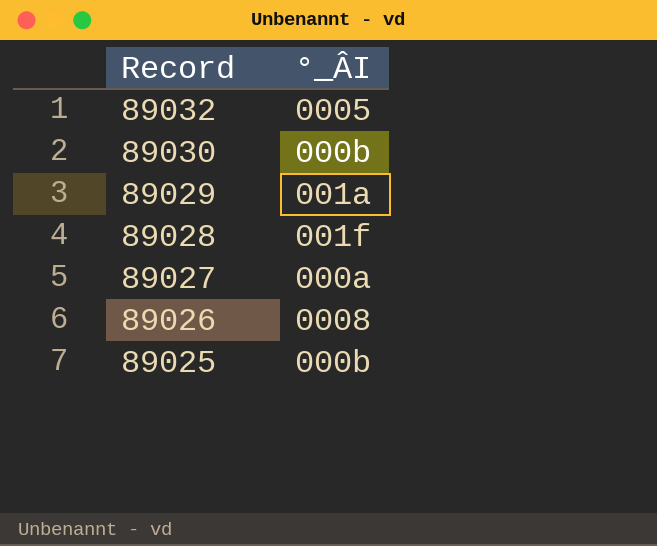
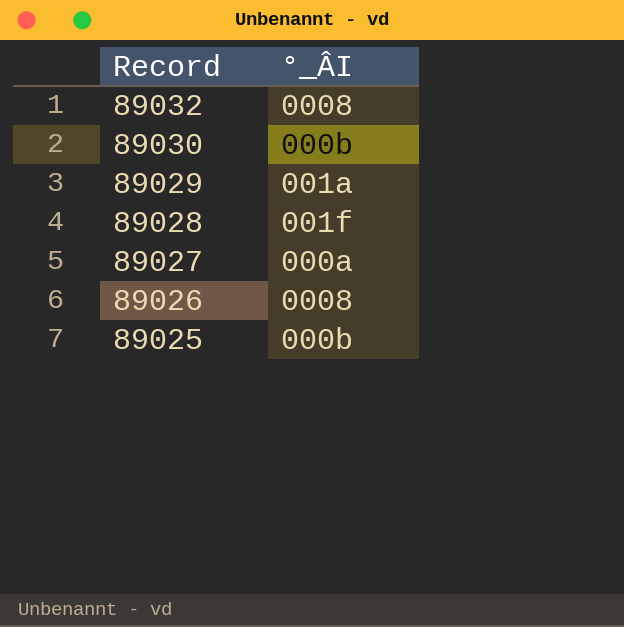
89032 | °_ÂI: 0005 -> 0008

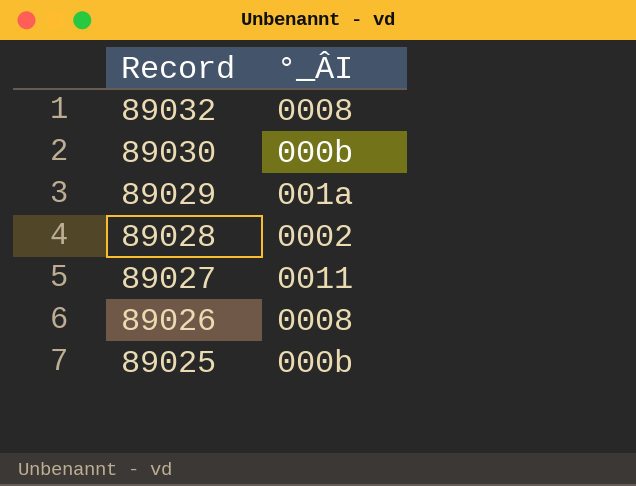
89028 | °_ÂI: 001f -> 0002
89027 | °_ÂI: 000a -> 0011

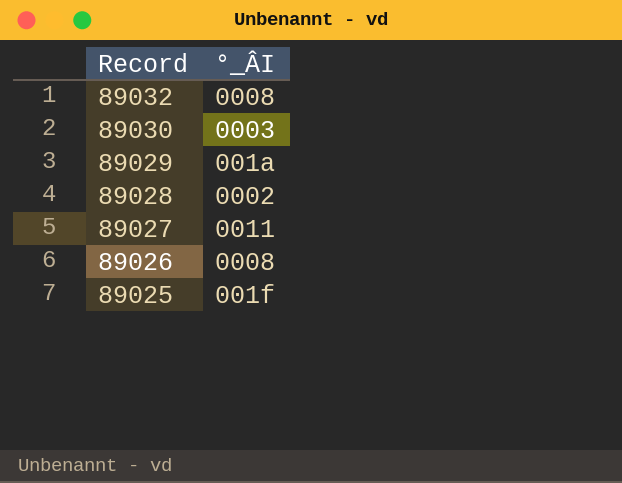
89030 | °_ÂI: 000b -> 0003
89025 | °_ÂI: 000b -> 001f

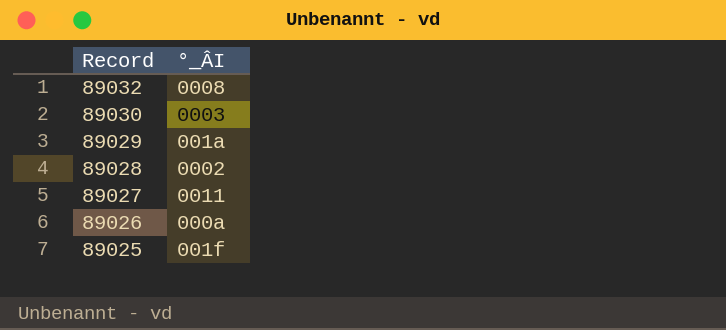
89026 | °_ÂI: 0008 -> 000a

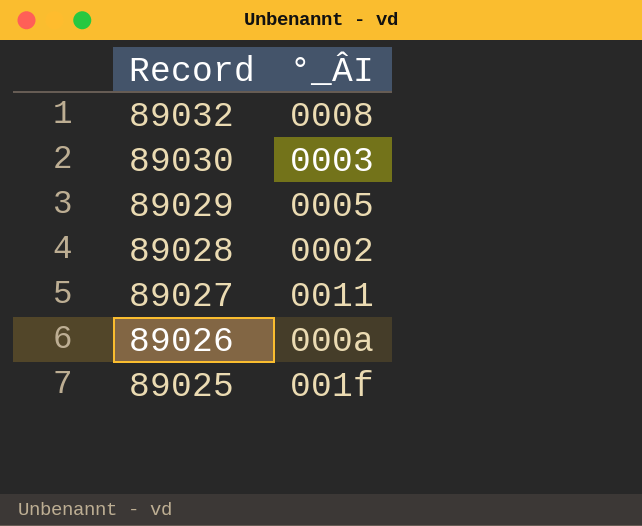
89029 | °_ÂI: 001a -> 0005

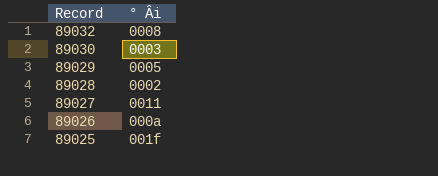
column name: °_ÂI -> ° Âi

